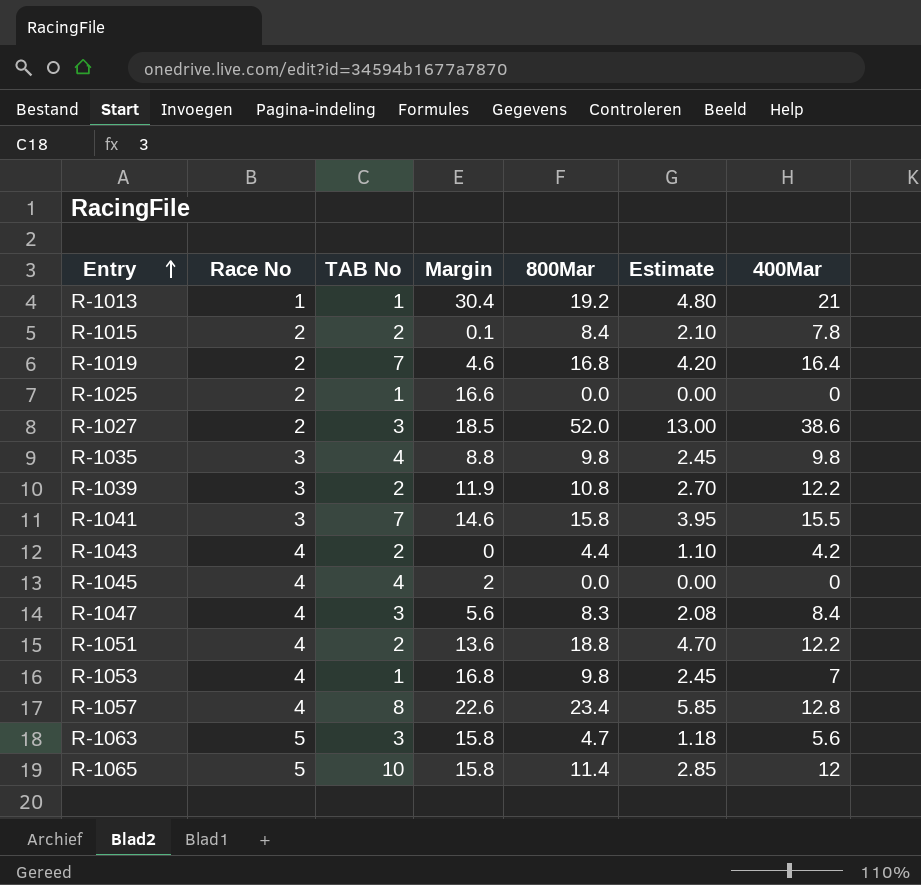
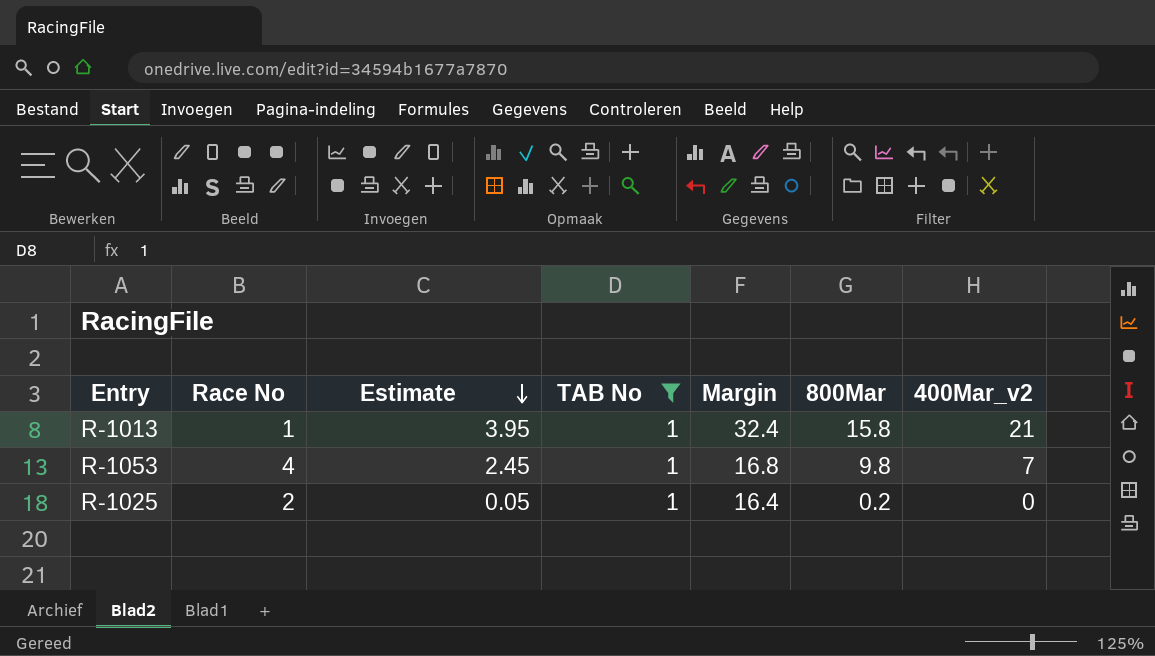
filter: none -> TAB No = 1
row order: Entry ascending -> Estimate descending
column Estimate | position: 6 -> 3
column name: 400Mar -> 400Mar_v2
R-1013 | Estimate: 4.80 -> 3.95
R-1013 | Margin: 30.4 -> 32.4
R-1013 | 800Mar: 19.2 -> 15.8
R-1025 | Estimate: 0.00 -> 0.05
R-1025 | Margin: 16.6 -> 16.4
R-1025 | 800Mar: 0.0 -> 0.2

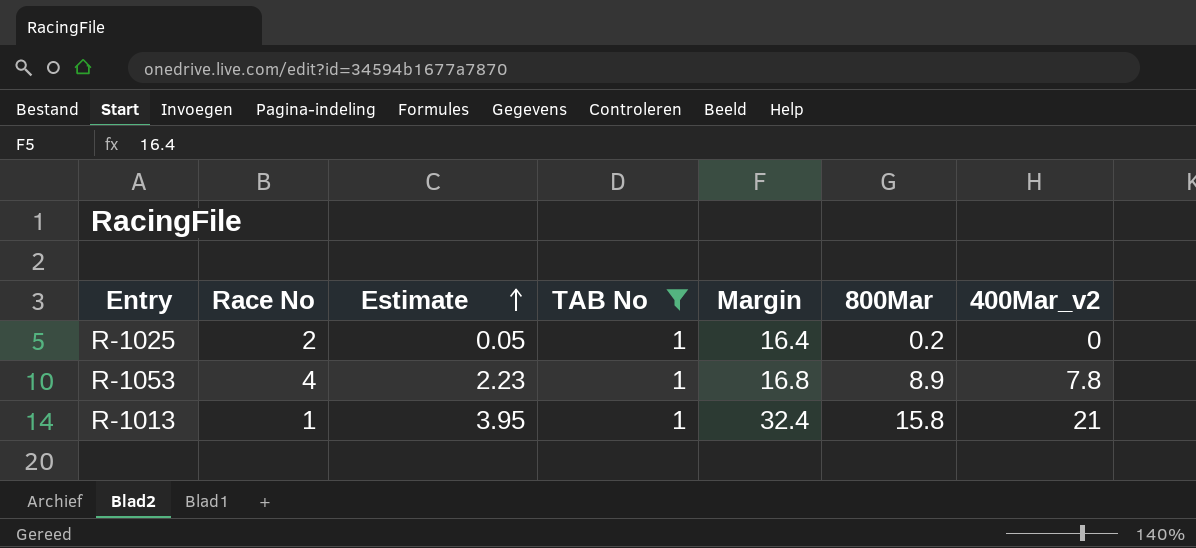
row order: Estimate descending -> Estimate ascending
R-1053 | Estimate: 2.45 -> 2.23
R-1053 | 800Mar: 9.8 -> 8.9
R-1053 | 400Mar_v2: 7 -> 7.8

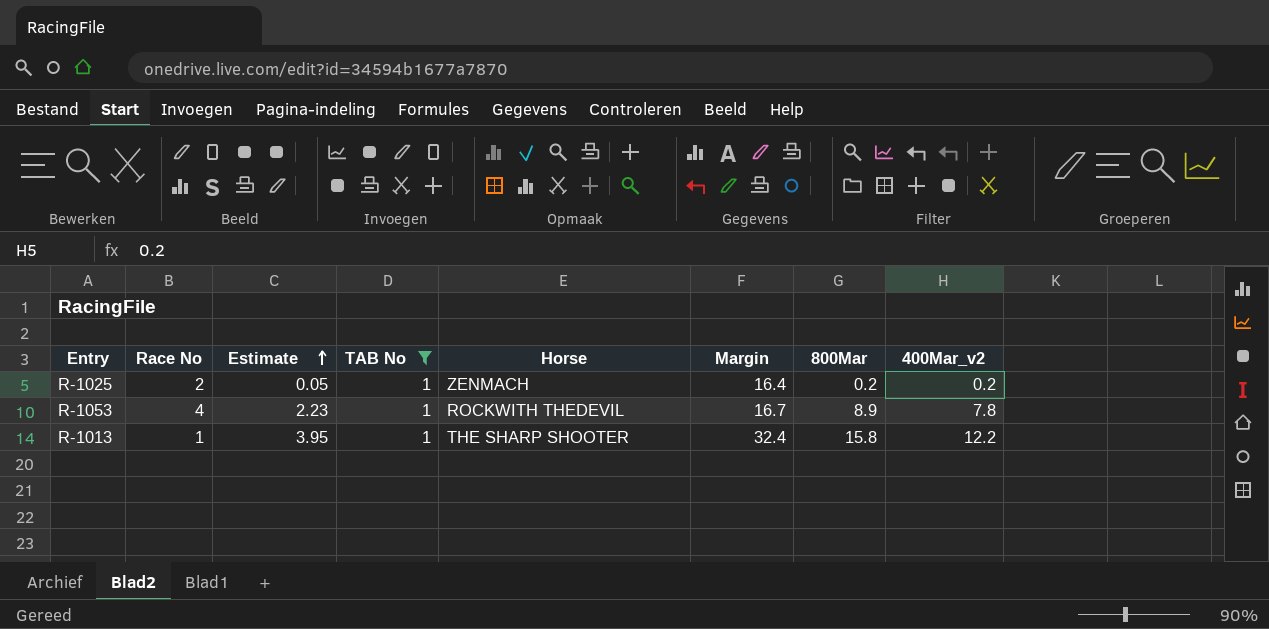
column Horse | position: none -> 5
R-1025 | 400Mar_v2: 0 -> 0.2
R-1053 | Margin: 16.8 -> 16.7
R-1013 | 400Mar_v2: 21 -> 12.2

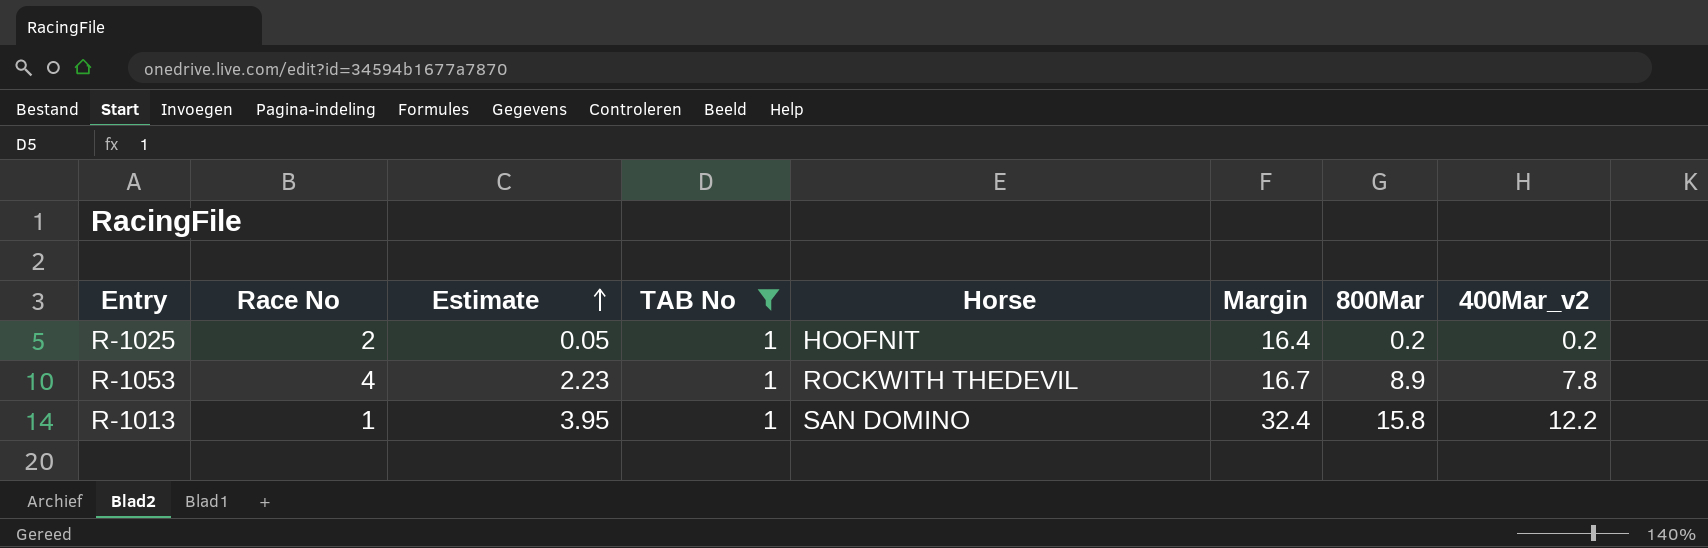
R-1025 | Horse: ZENMACH -> HOOFNIT
R-1013 | Horse: THE SHARP SHOOTER -> SAN DOMINO

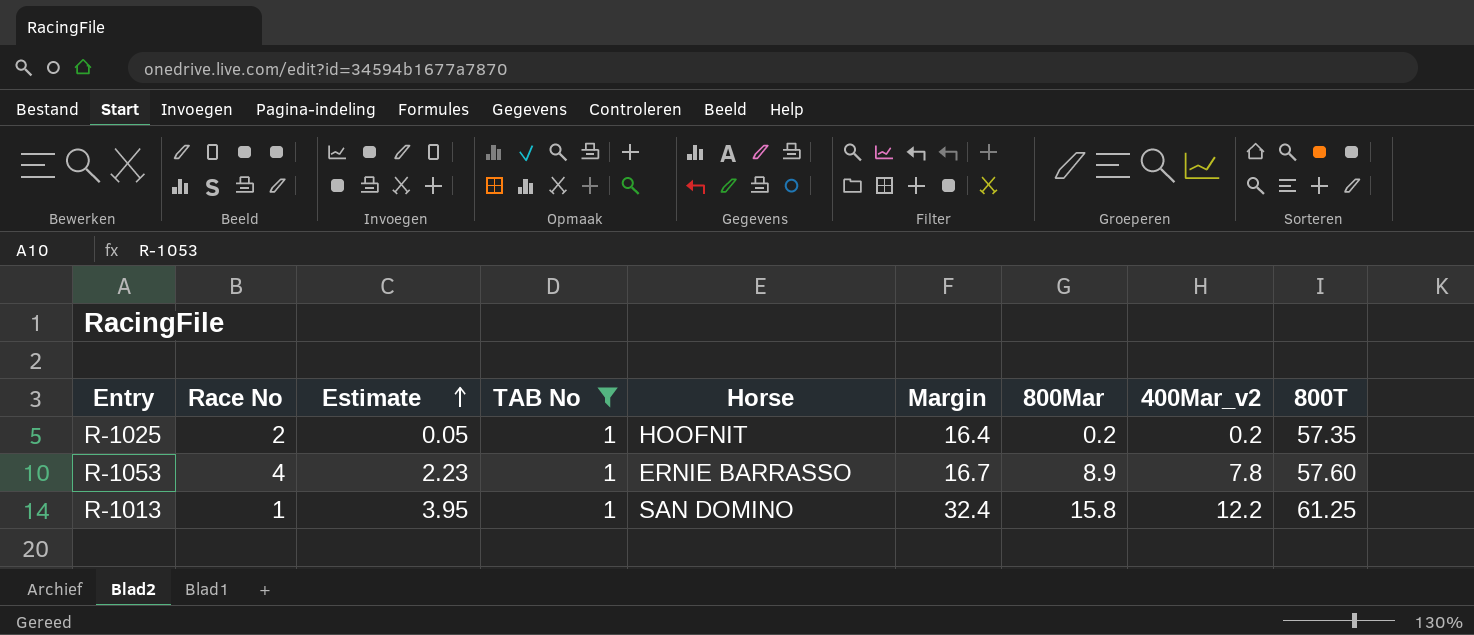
column 800T | position: none -> 9
R-1053 | Horse: ROCKWITH THEDEVIL -> ERNIE BARRASSO

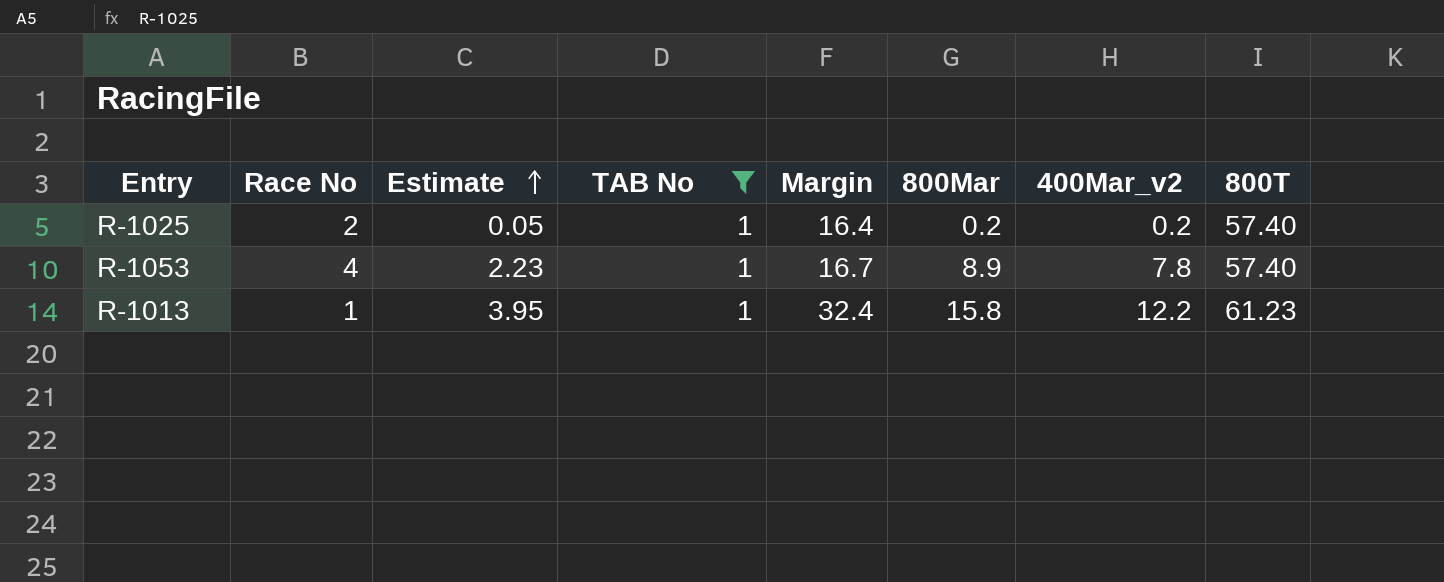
column Horse | position: 5 -> none
R-1025 | 800T: 57.35 -> 57.40
R-1053 | 800T: 57.60 -> 57.40
R-1013 | 800T: 61.25 -> 61.23

